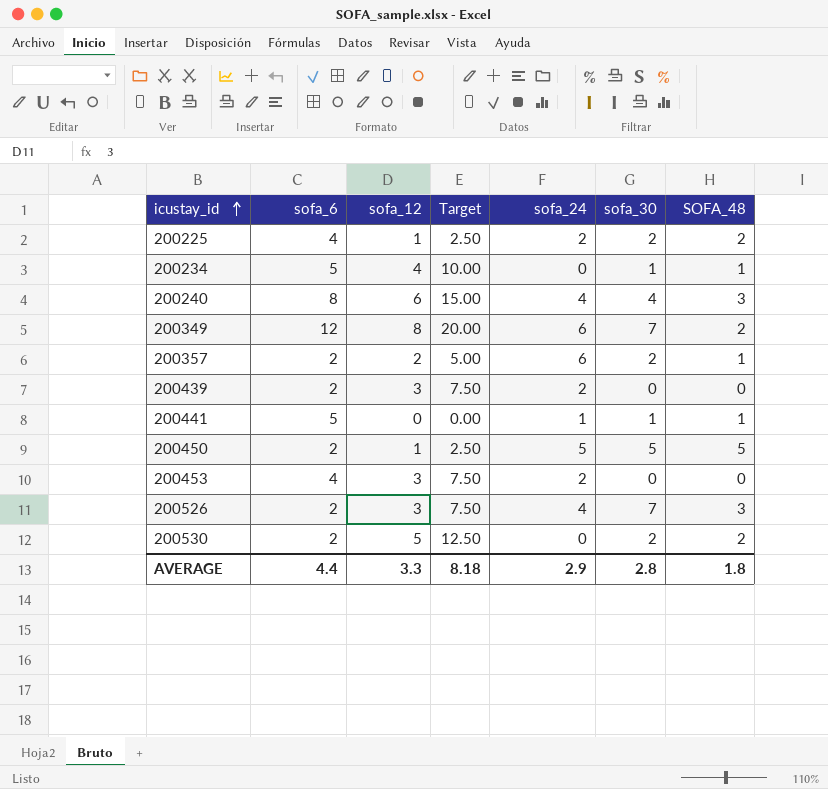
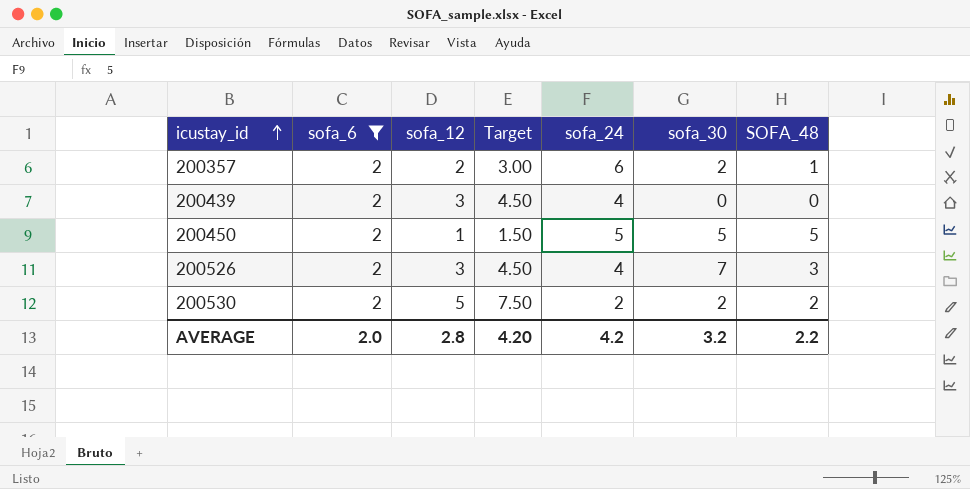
filter: none -> sofa_6 = 2
column Target | formula: [sofa_12] * 2.5 -> [sofa_12] * 1.5
200439 | sofa_24: 2 -> 4
200530 | sofa_24: 0 -> 2
AVERAGE | sofa_6: 4.4 -> 2.0
AVERAGE | sofa_12: 3.3 -> 2.8
AVERAGE | Target: 8.18 -> 4.20
AVERAGE | sofa_24: 2.9 -> 4.2
AVERAGE | sofa_30: 2.8 -> 3.2
AVERAGE | SOFA_48: 1.8 -> 2.2

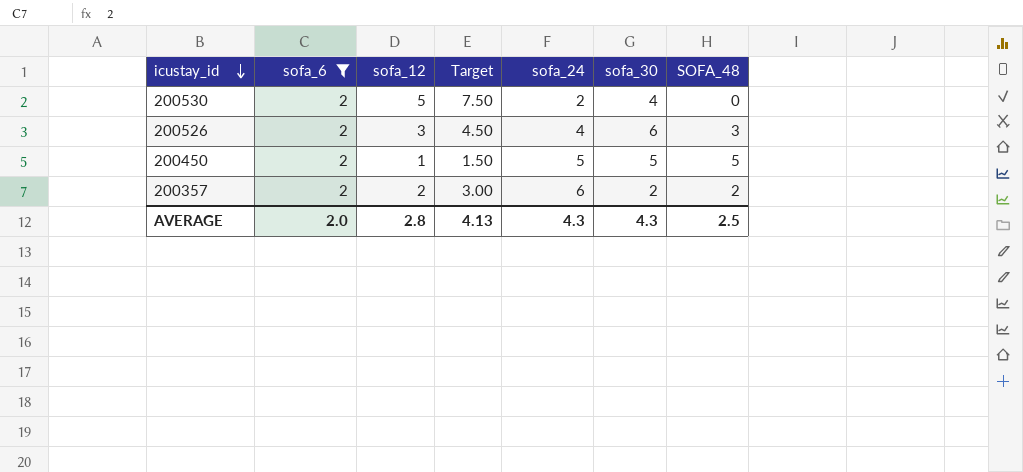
row order: icustay_id ascending -> icustay_id descending
row 200439: 2 | 3 | 4.50 | 4 | 0 | 0 -> none
200530 | sofa_30: 2 -> 4
200530 | SOFA_48: 2 -> 0
200526 | sofa_30: 7 -> 6
200357 | SOFA_48: 1 -> 2
AVERAGE | Target: 4.20 -> 4.13
AVERAGE | sofa_24: 4.2 -> 4.3
AVERAGE | sofa_30: 3.2 -> 4.3
AVERAGE | SOFA_48: 2.2 -> 2.5

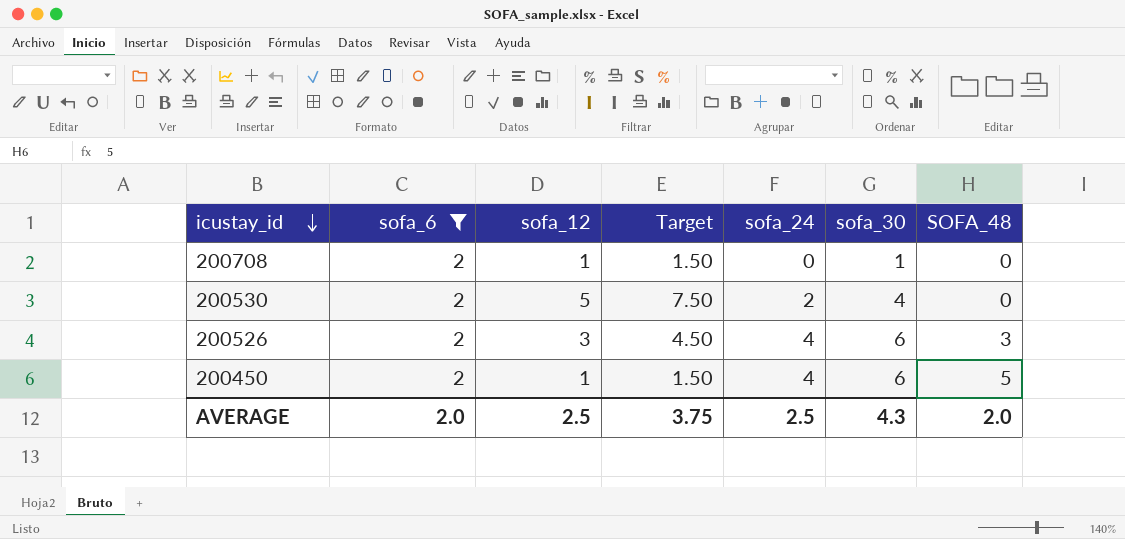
row 200357: 2 | 2 | 3.00 | 6 | 2 | 2 -> none
row 200708: none -> 2 | 1 | 1.50 | 0 | 1 | 0
200450 | sofa_24: 5 -> 4
200450 | sofa_30: 5 -> 6
AVERAGE | sofa_12: 2.8 -> 2.5
AVERAGE | Target: 4.13 -> 3.75
AVERAGE | sofa_24: 4.3 -> 2.5
AVERAGE | SOFA_48: 2.5 -> 2.0

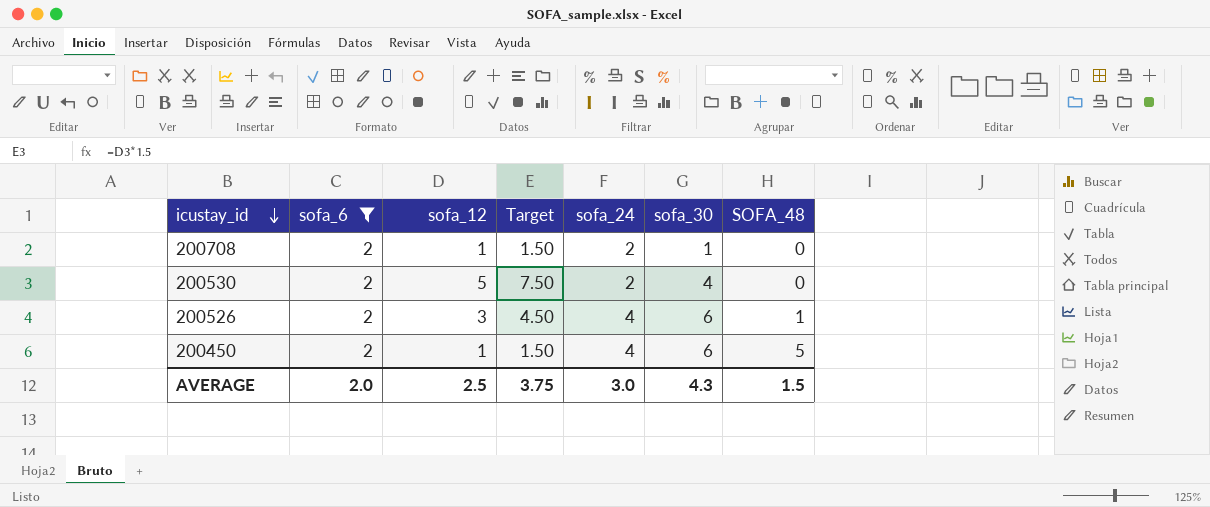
200708 | sofa_24: 0 -> 2
200526 | SOFA_48: 3 -> 1
AVERAGE | sofa_24: 2.5 -> 3.0
AVERAGE | SOFA_48: 2.0 -> 1.5

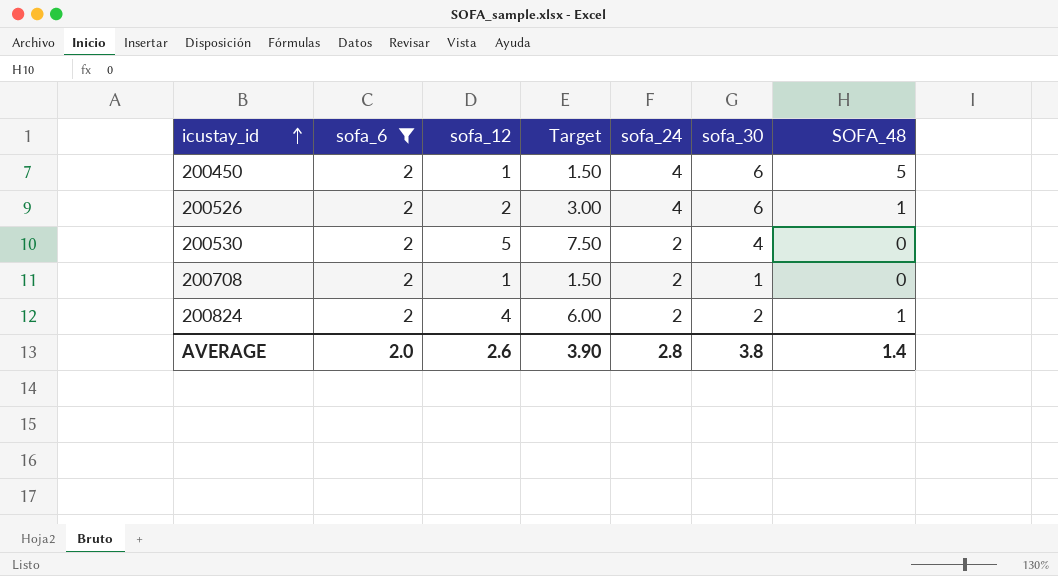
row order: icustay_id descending -> icustay_id ascending
200526 | sofa_12: 3 -> 2
200526 | Target: 4.50 -> 3.00
row 200824: none -> 2 | 4 | 6.00 | 2 | 2 | 1
AVERAGE | sofa_12: 2.5 -> 2.6
AVERAGE | Target: 3.75 -> 3.90
AVERAGE | sofa_24: 3.0 -> 2.8
AVERAGE | sofa_30: 4.3 -> 3.8
AVERAGE | SOFA_48: 1.5 -> 1.4

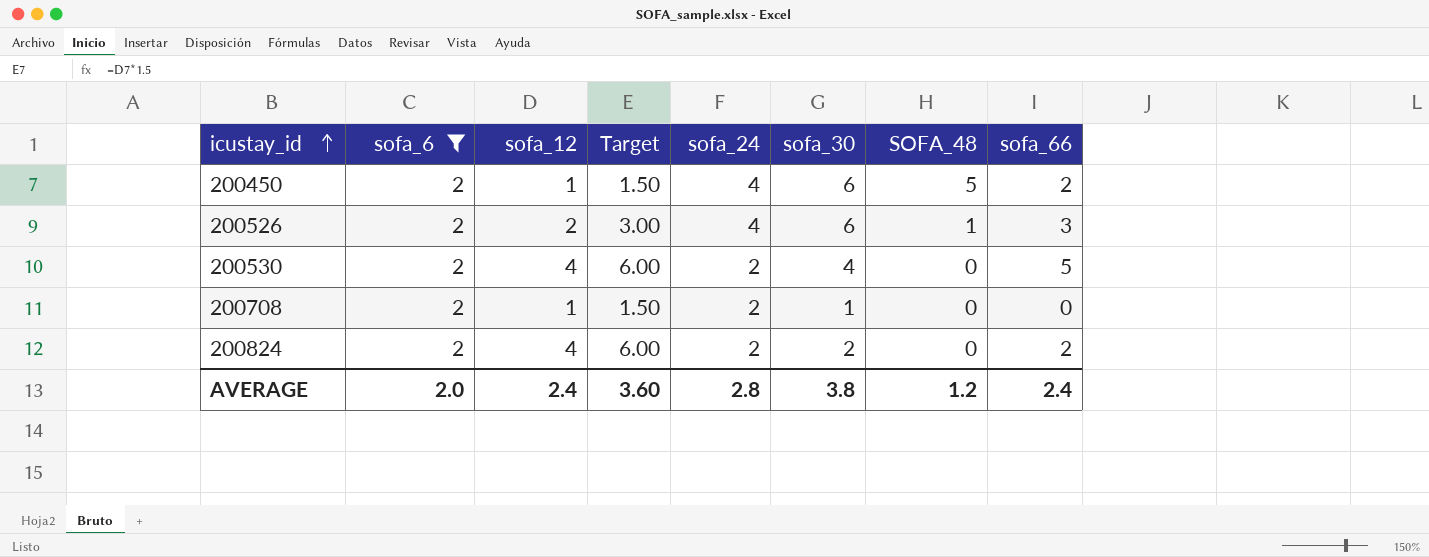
column sofa_66 | position: none -> 8
200530 | sofa_12: 5 -> 4
200530 | Target: 7.50 -> 6.00
200824 | SOFA_48: 1 -> 0
AVERAGE | sofa_12: 2.6 -> 2.4
AVERAGE | Target: 3.90 -> 3.60
AVERAGE | SOFA_48: 1.4 -> 1.2

